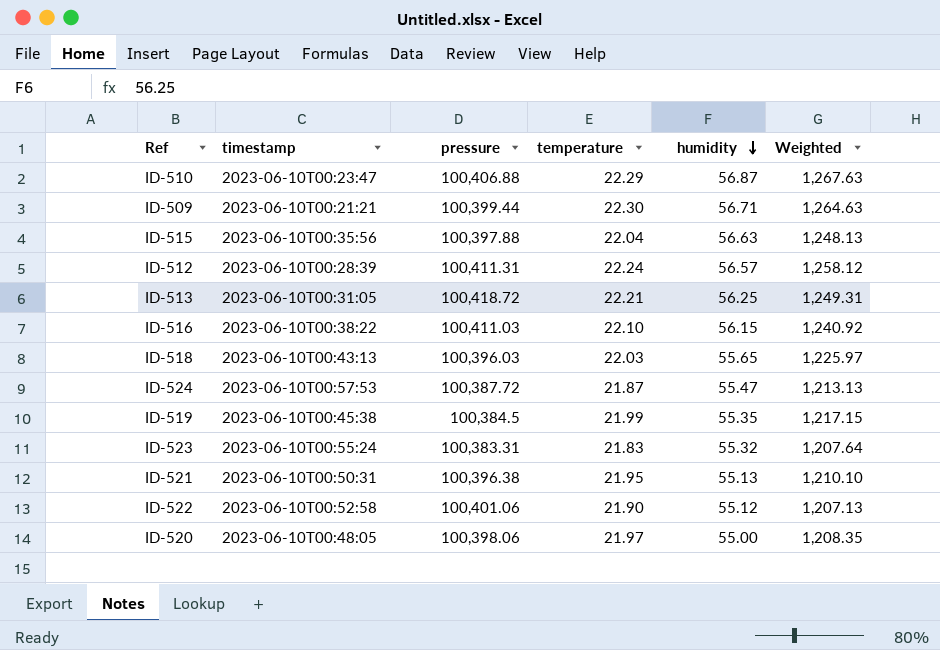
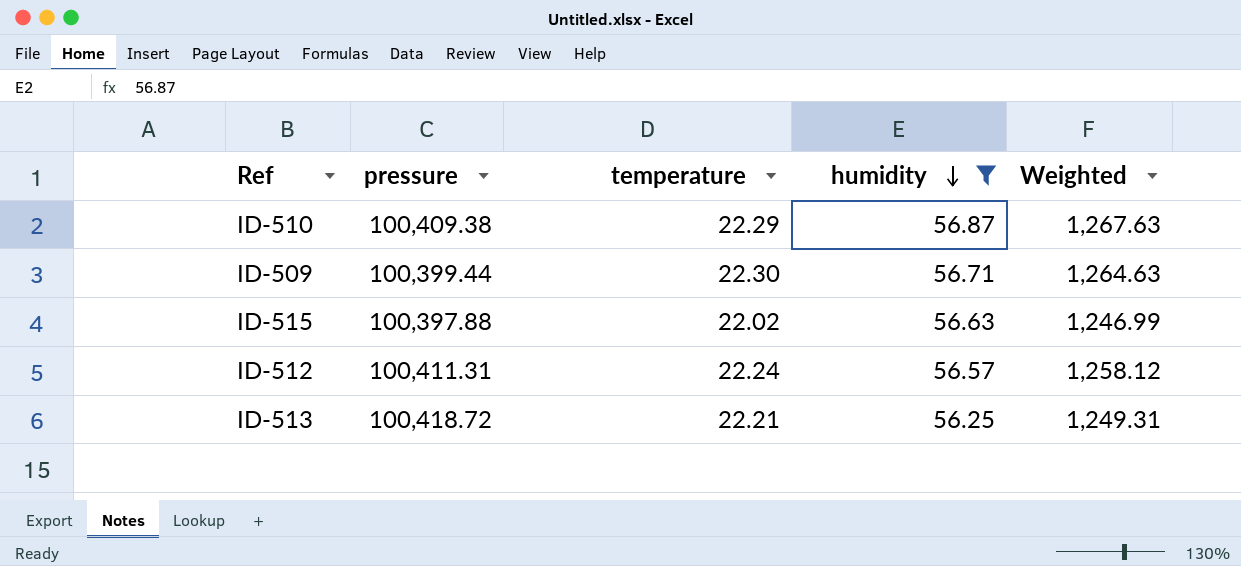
filter: none -> humidity >= 56.25
column timestamp | position: 2 -> none
ID-510 | pressure: 100,406.88 -> 100,409.38
ID-515 | temperature: 22.04 -> 22.02
ID-515 | Weighted: 1,248.13 -> 1,246.99

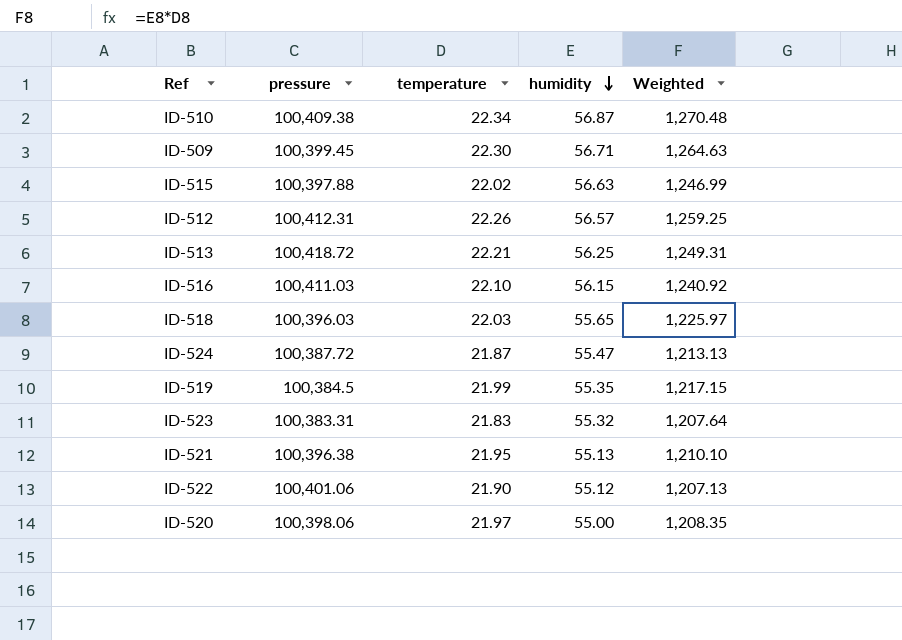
filter: humidity >= 56.25 -> none
ID-510 | temperature: 22.29 -> 22.34
ID-510 | Weighted: 1,267.63 -> 1,270.48
ID-509 | pressure: 100,399.44 -> 100,399.45
ID-512 | pressure: 100,411.31 -> 100,412.31
ID-512 | temperature: 22.24 -> 22.26
ID-512 | Weighted: 1,258.12 -> 1,259.25

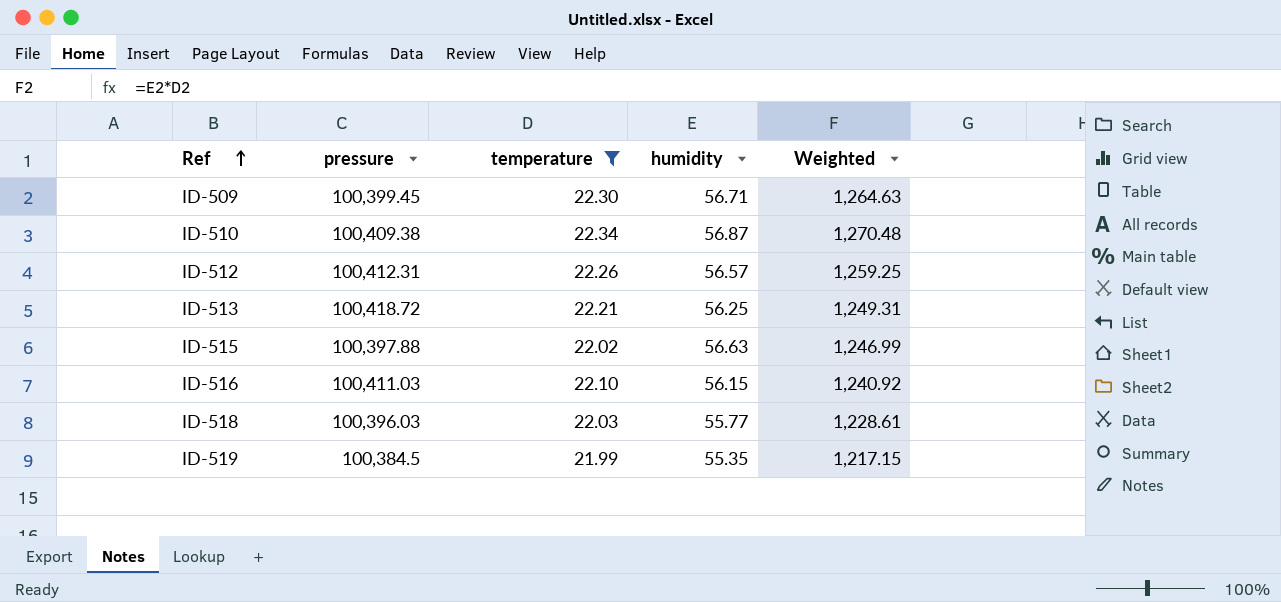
filter: none -> temperature >= 21.99
row order: humidity descending -> Ref ascending
ID-518 | humidity: 55.65 -> 55.77
ID-518 | Weighted: 1,225.97 -> 1,228.61

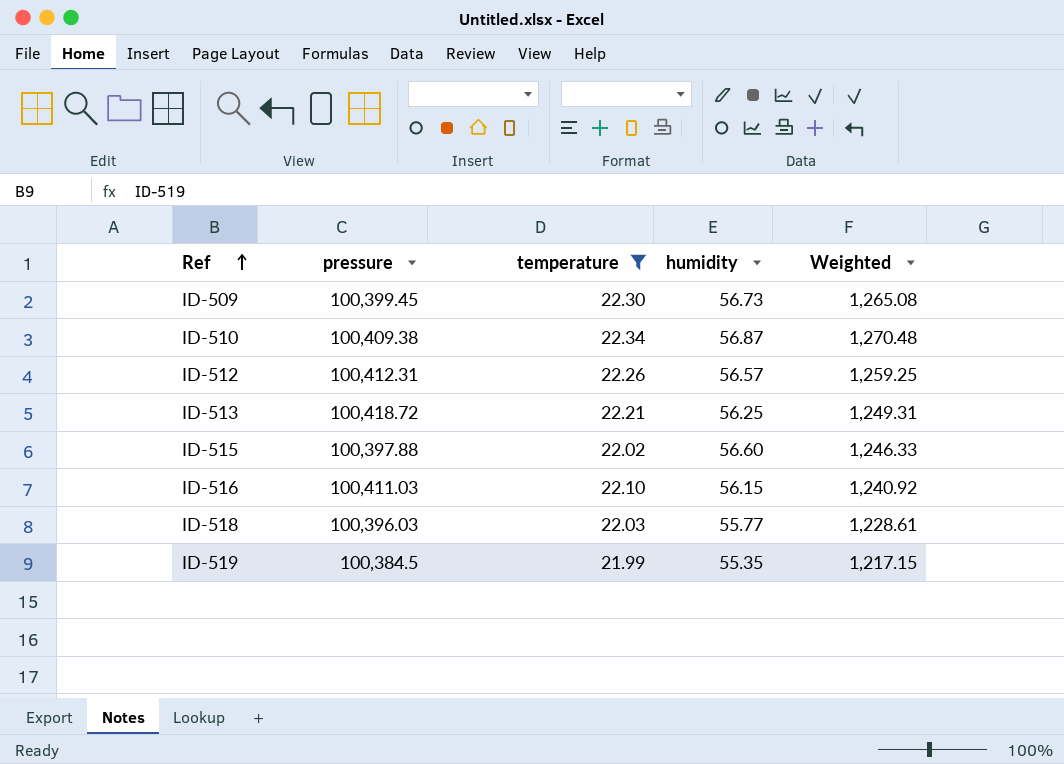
ID-509 | humidity: 56.71 -> 56.73
ID-509 | Weighted: 1,264.63 -> 1,265.08
ID-515 | humidity: 56.63 -> 56.60
ID-515 | Weighted: 1,246.99 -> 1,246.33

